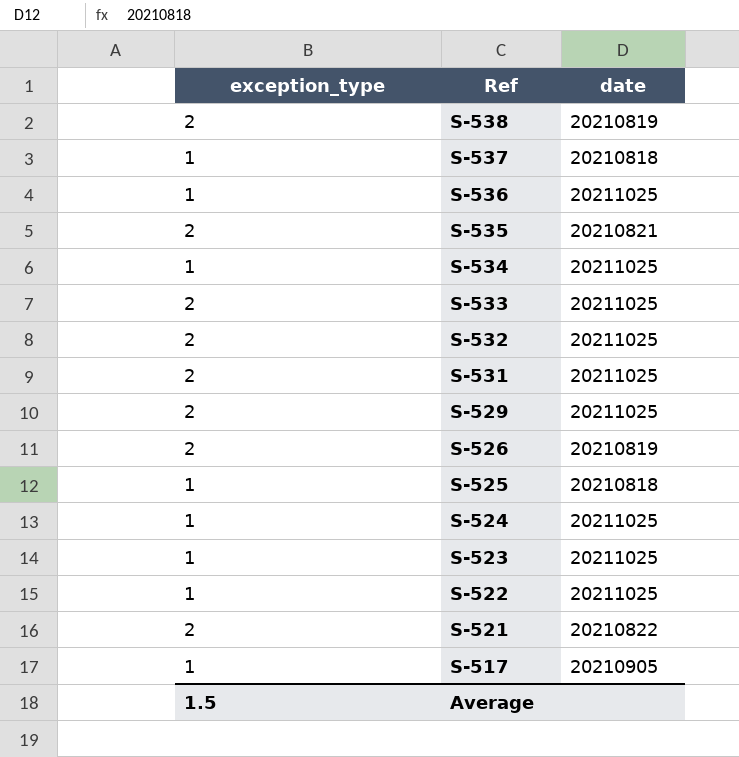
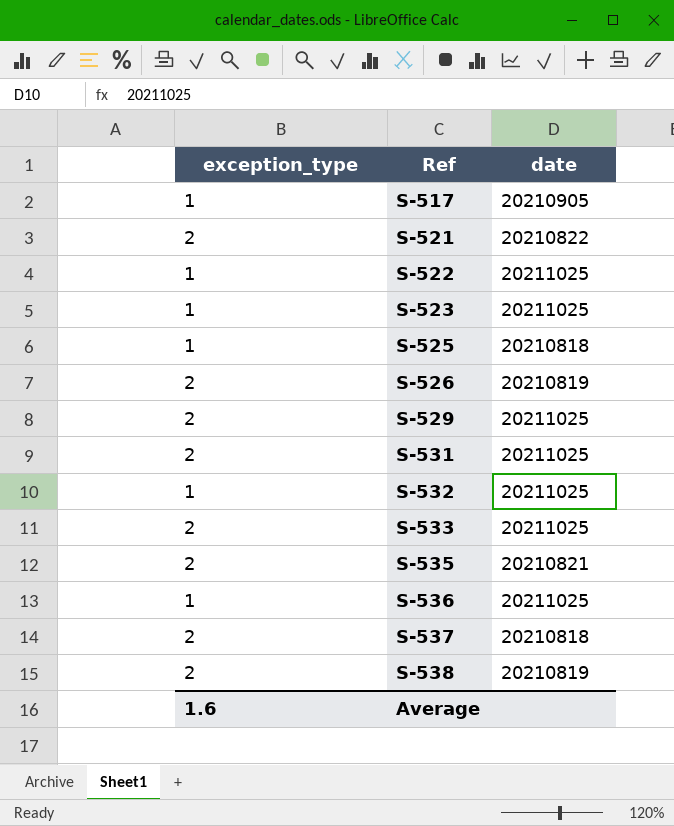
row order: Ref descending -> Ref ascending
row S-534: 1 | 20211025 -> none
row S-524: 1 | 20211025 -> none
S-532 | exception_type: 2 -> 1
S-537 | exception_type: 1 -> 2
Average | exception_type: 1.5 -> 1.6

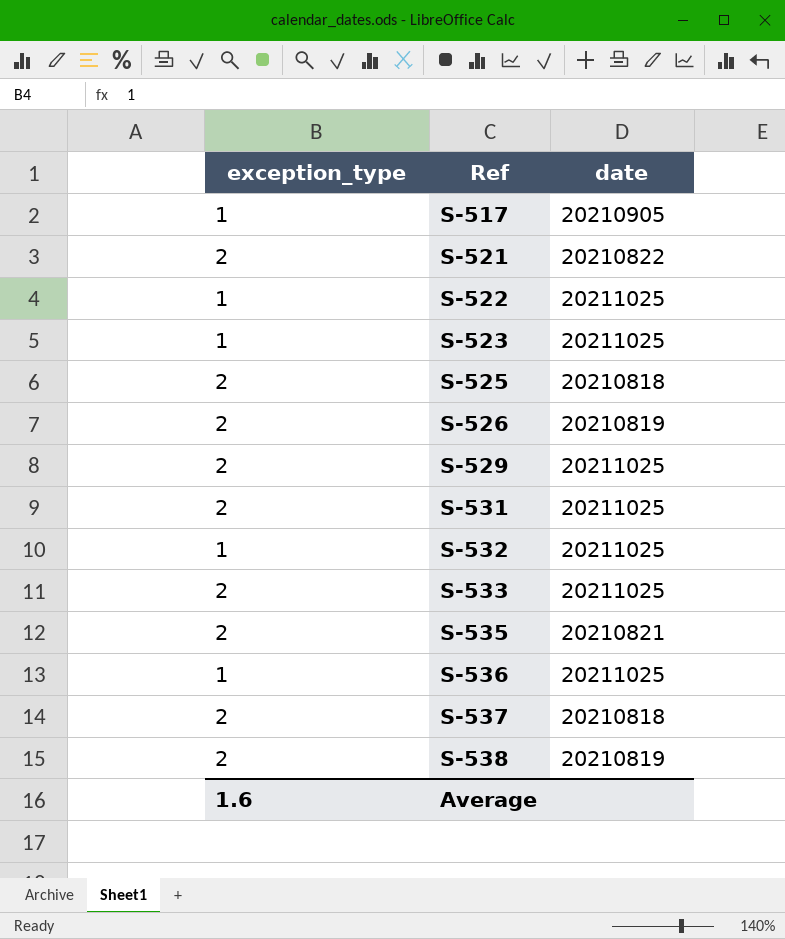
S-525 | exception_type: 1 -> 2

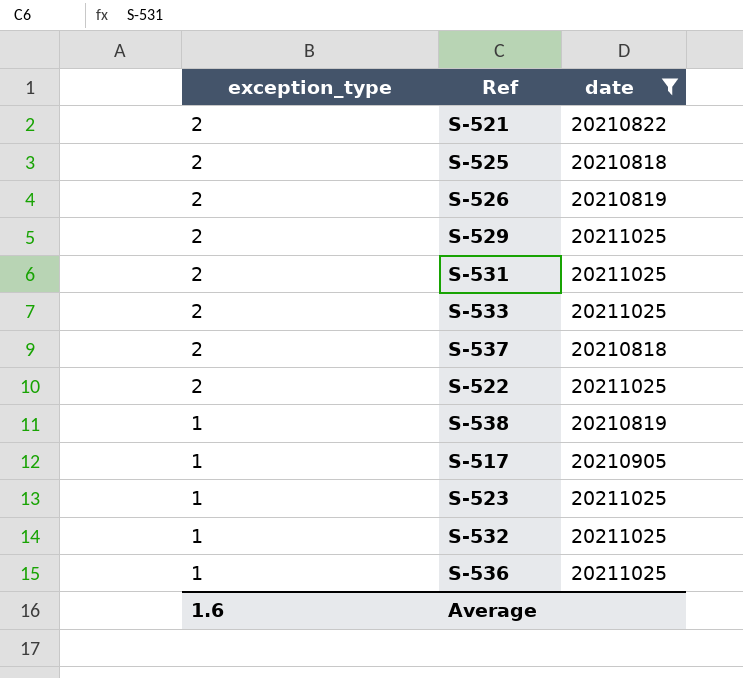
filter: none -> date != 20210821
row order: Ref ascending -> exception_type descending
S-522 | exception_type: 1 -> 2
S-538 | exception_type: 2 -> 1

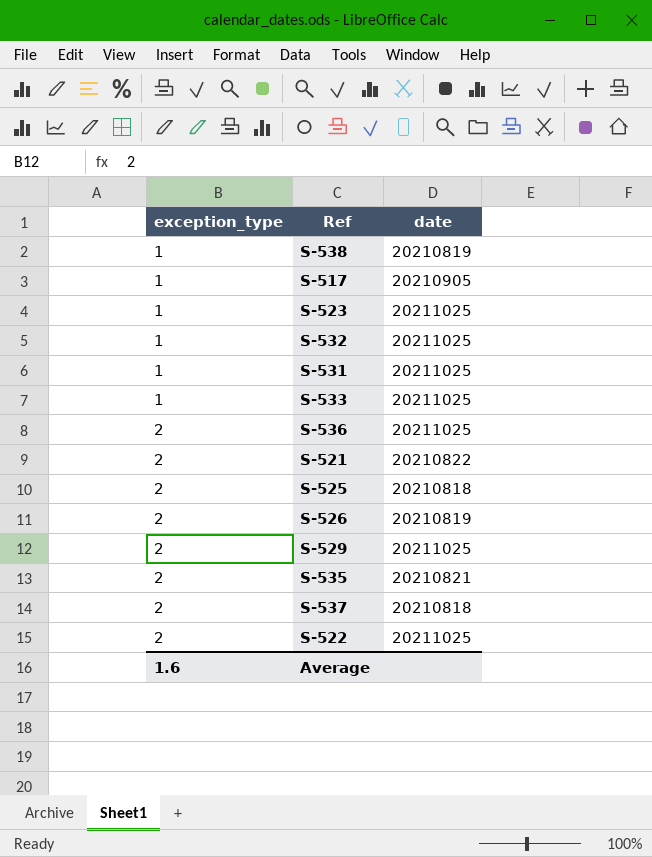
filter: date != 20210821 -> none
row order: exception_type descending -> exception_type ascending
S-531 | exception_type: 2 -> 1
S-533 | exception_type: 2 -> 1
S-536 | exception_type: 1 -> 2

